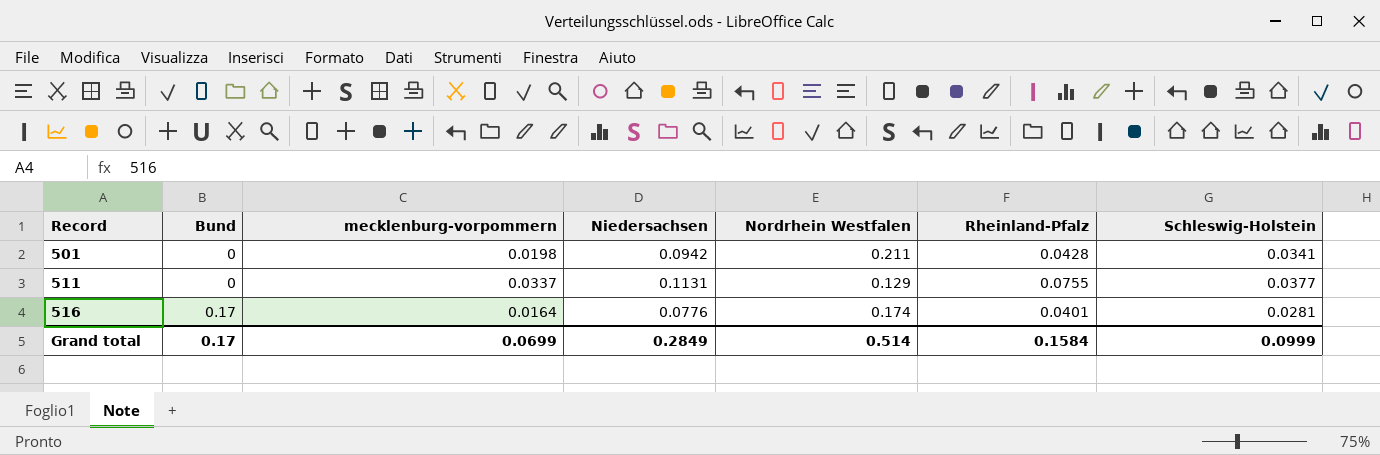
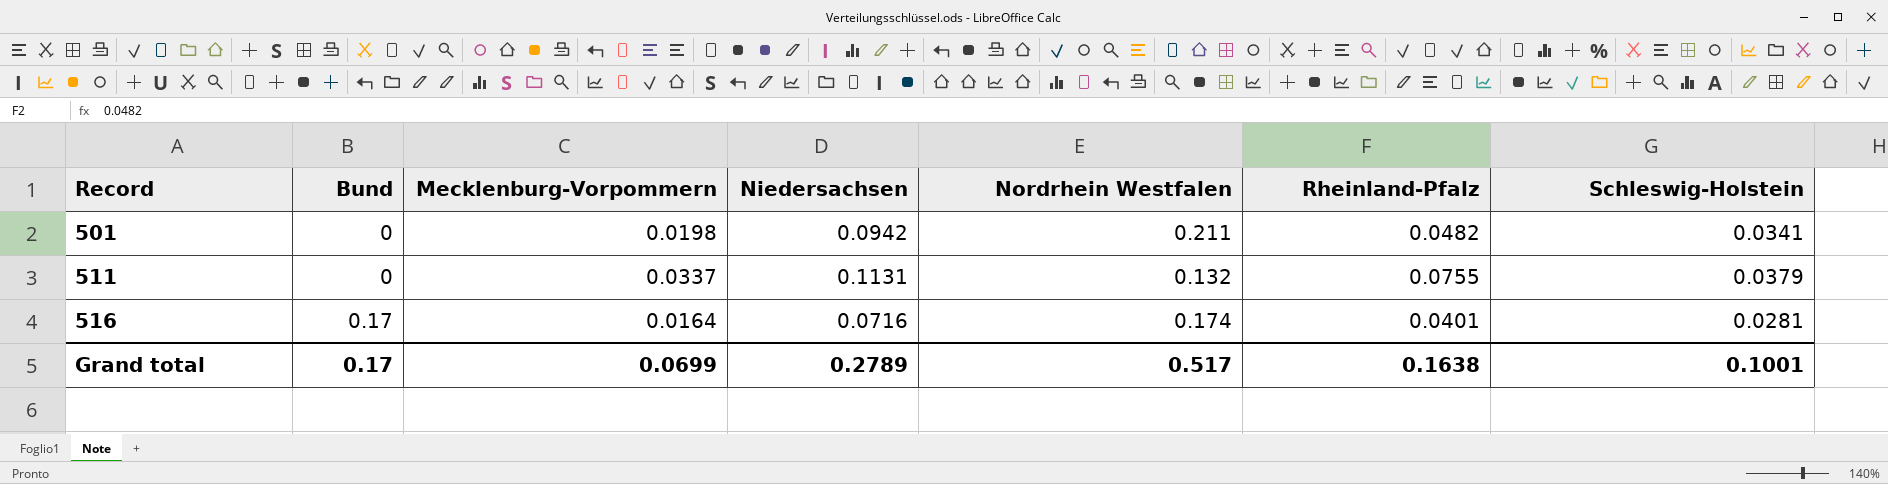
column name: mecklenburg-vorpommern -> Mecklenburg-Vorpommern
501 | Rheinland-Pfalz: 0.0428 -> 0.0482
511 | Nordrhein Westfalen: 0.129 -> 0.132
511 | Schleswig-Holstein: 0.0377 -> 0.0379
516 | Niedersachsen: 0.0776 -> 0.0716
Grand total | Niedersachsen: 0.2849 -> 0.2789
Grand total | Nordrhein Westfalen: 0.514 -> 0.517
Grand total | Rheinland-Pfalz: 0.1584 -> 0.1638
Grand total | Schleswig-Holstein: 0.0999 -> 0.1001

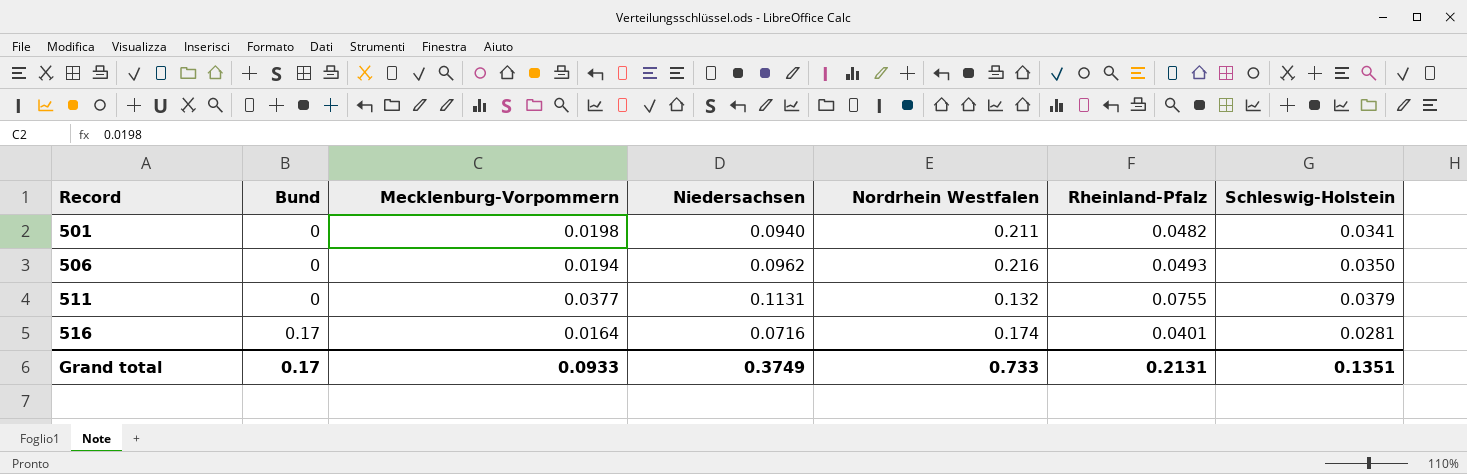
501 | Niedersachsen: 0.0942 -> 0.0940
row 506: none -> 0 | 0.0194 | 0.0962 | 0.216 | 0.0493 | 0.0350
511 | Mecklenburg-Vorpommern: 0.0337 -> 0.0377
Grand total | Mecklenburg-Vorpommern: 0.0699 -> 0.0933
Grand total | Niedersachsen: 0.2789 -> 0.3749
Grand total | Nordrhein Westfalen: 0.517 -> 0.733
Grand total | Rheinland-Pfalz: 0.1638 -> 0.2131
Grand total | Schleswig-Holstein: 0.1001 -> 0.1351

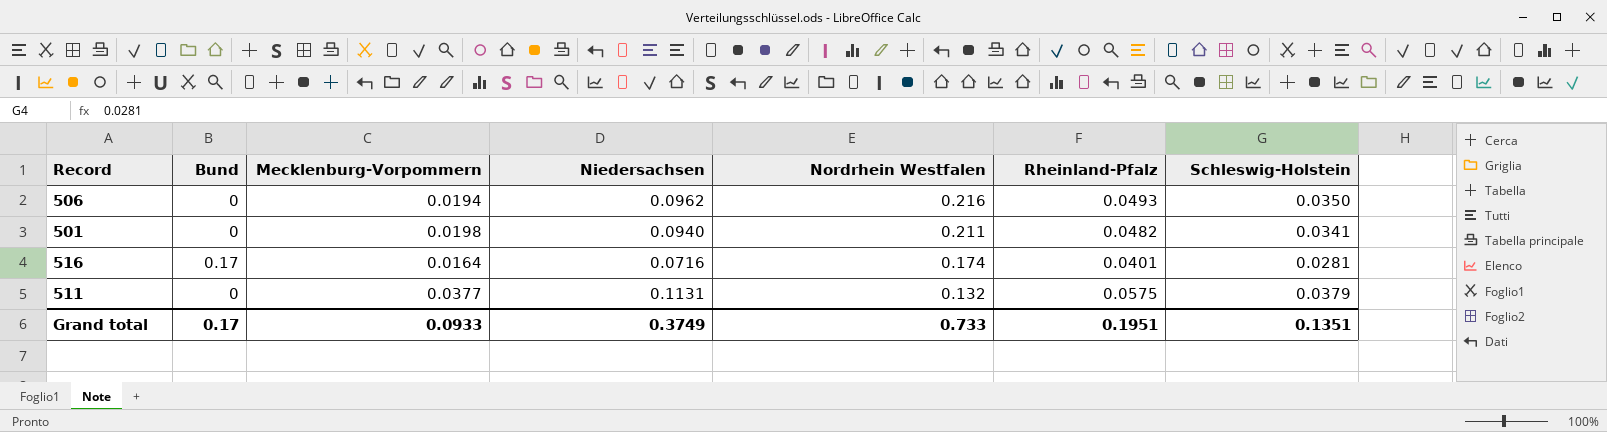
row order: Record ascending -> Nordrhein Westfalen descending
511 | Rheinland-Pfalz: 0.0755 -> 0.0575
Grand total | Rheinland-Pfalz: 0.2131 -> 0.1951

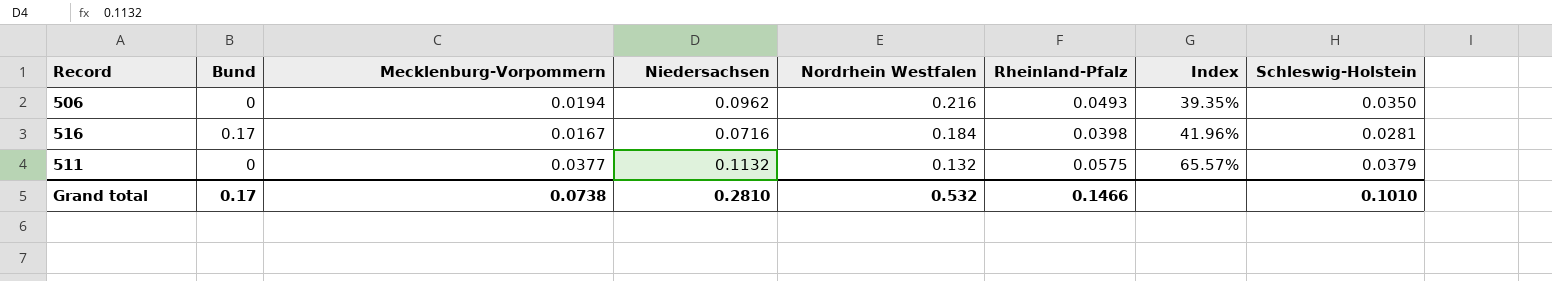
column Index | formula: none -> [Mecklenburg-Vorpommern] / [Rheinland-Pfalz]
row 501: 0 | 0.0198 | 0.0940 | 0.211 | 0.0482 | 0.0341 -> none
516 | Mecklenburg-Vorpommern: 0.0164 -> 0.0167
516 | Nordrhein Westfalen: 0.174 -> 0.184
516 | Rheinland-Pfalz: 0.0401 -> 0.0398
511 | Niedersachsen: 0.1131 -> 0.1132
Grand total | Mecklenburg-Vorpommern: 0.0933 -> 0.0738
Grand total | Niedersachsen: 0.3749 -> 0.2810
Grand total | Nordrhein Westfalen: 0.733 -> 0.532
Grand total | Rheinland-Pfalz: 0.1951 -> 0.1466
Grand total | Schleswig-Holstein: 0.1351 -> 0.1010

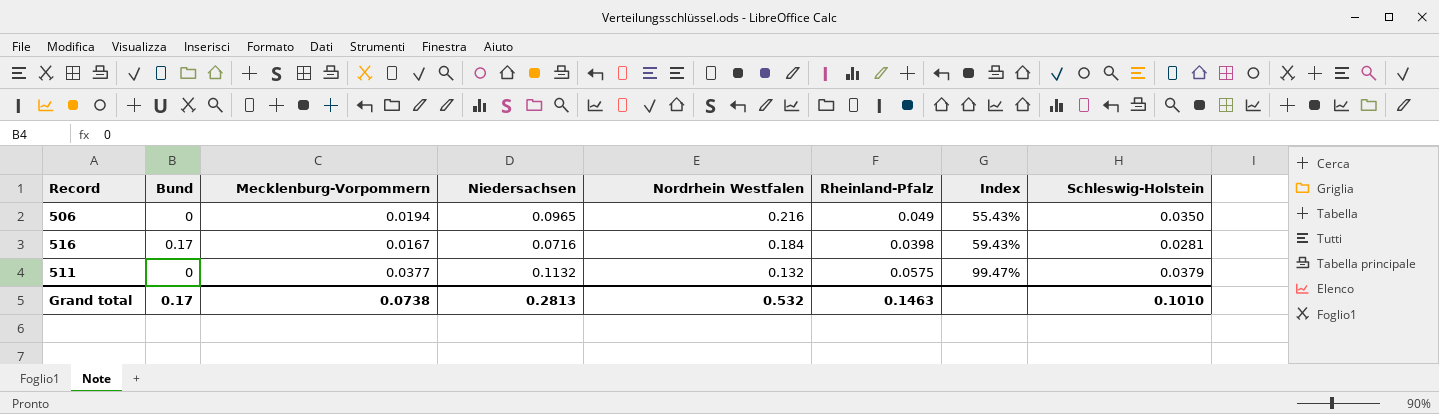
column Index | formula: [Mecklenburg-Vorpommern] / [Rheinland-Pfalz] -> [Mecklenburg-Vorpommern] / [Schleswig-Holstein]
506 | Niedersachsen: 0.0962 -> 0.0965
506 | Rheinland-Pfalz: 0.0493 -> 0.049
Grand total | Niedersachsen: 0.2810 -> 0.2813
Grand total | Rheinland-Pfalz: 0.1466 -> 0.1463

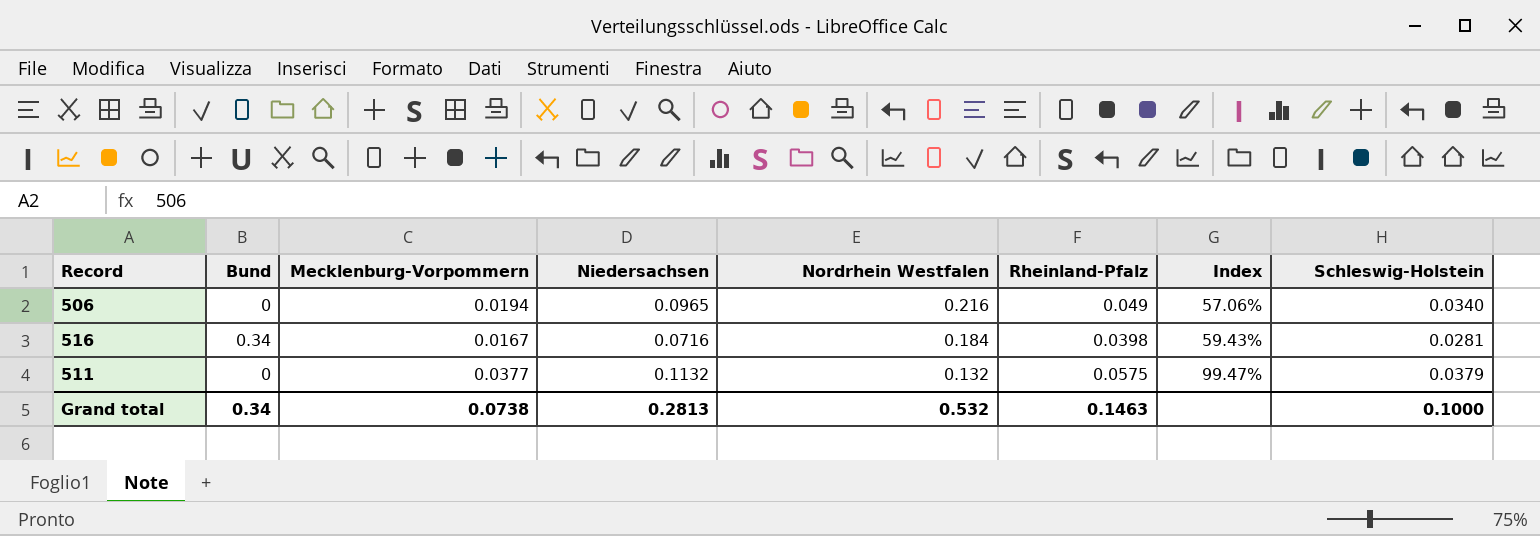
506 | Index: 55.43% -> 57.06%
506 | Schleswig-Holstein: 0.0350 -> 0.0340
516 | Bund: 0.17 -> 0.34
Grand total | Bund: 0.17 -> 0.34
Grand total | Schleswig-Holstein: 0.1010 -> 0.1000

